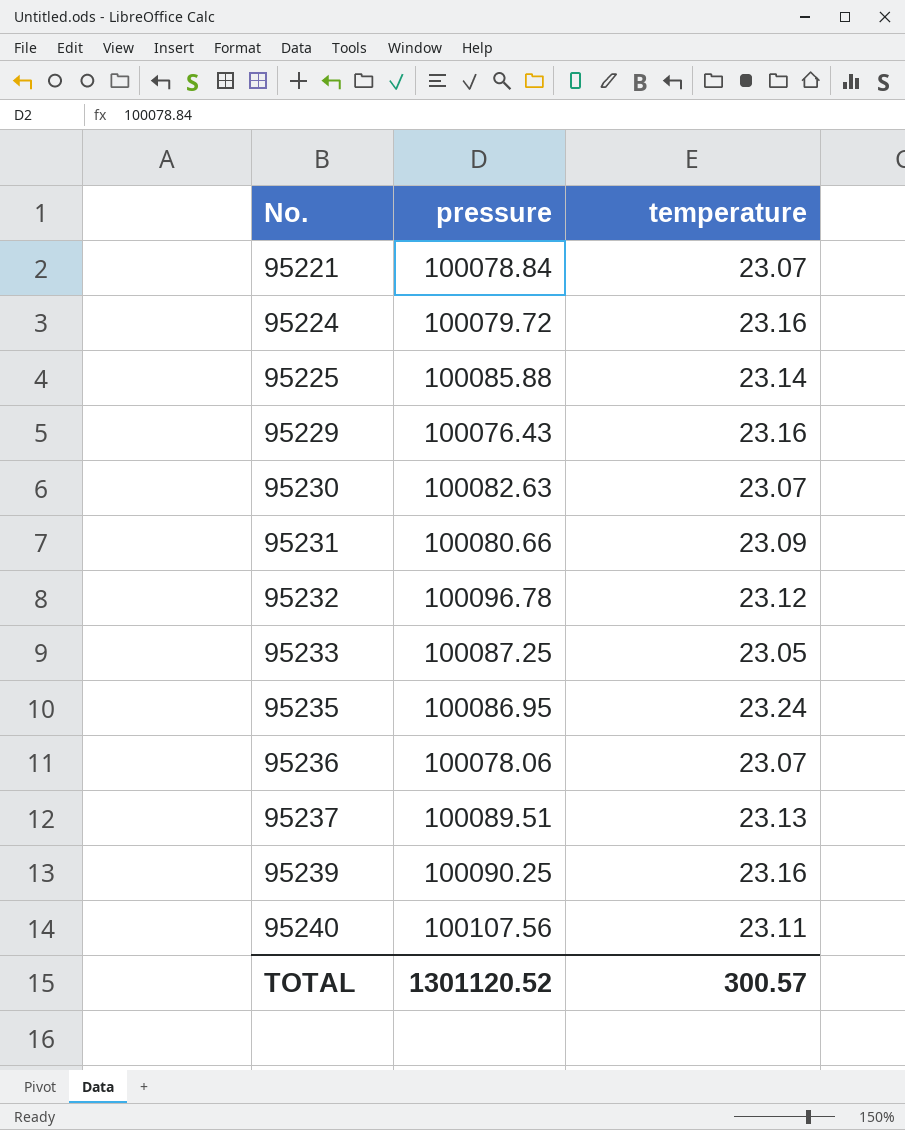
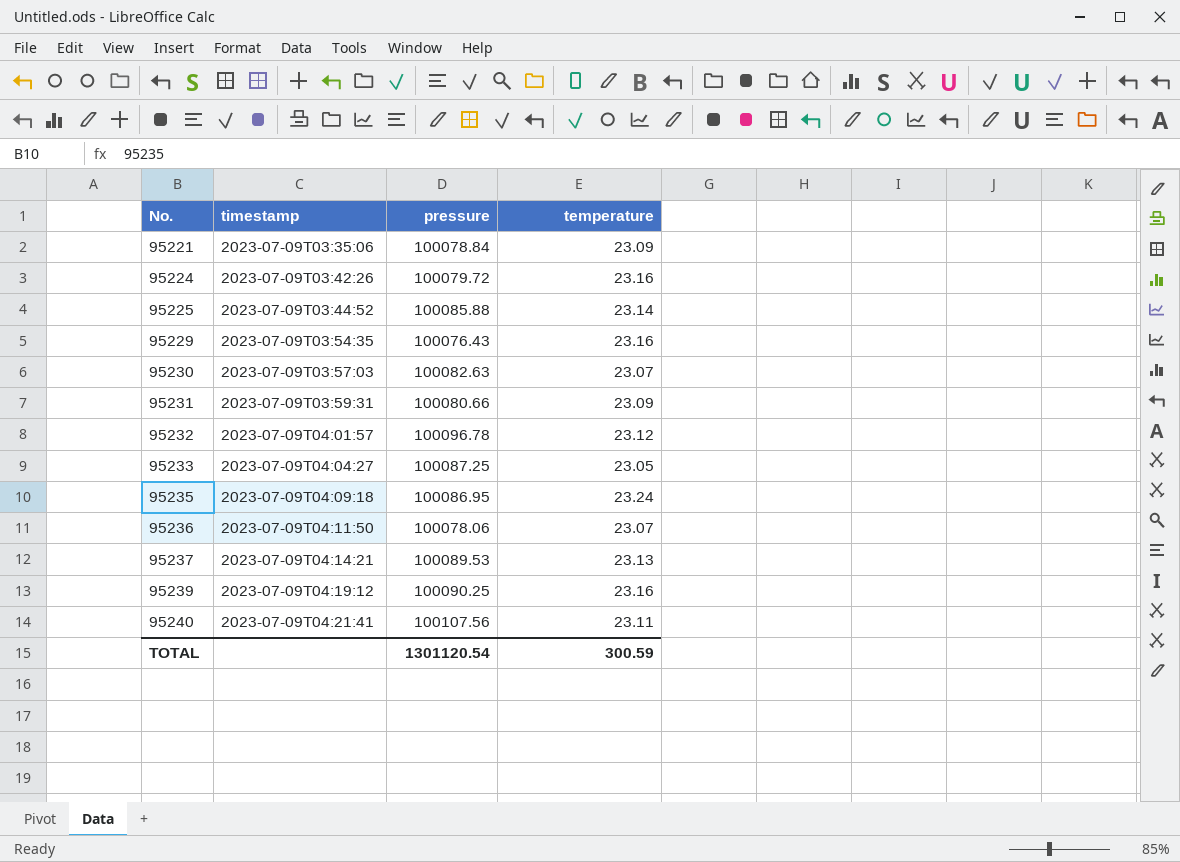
column timestamp | position: none -> 2
95221 | temperature: 23.07 -> 23.09
95237 | pressure: 100089.51 -> 100089.53
TOTAL | pressure: 1301120.52 -> 1301120.54
TOTAL | temperature: 300.57 -> 300.59

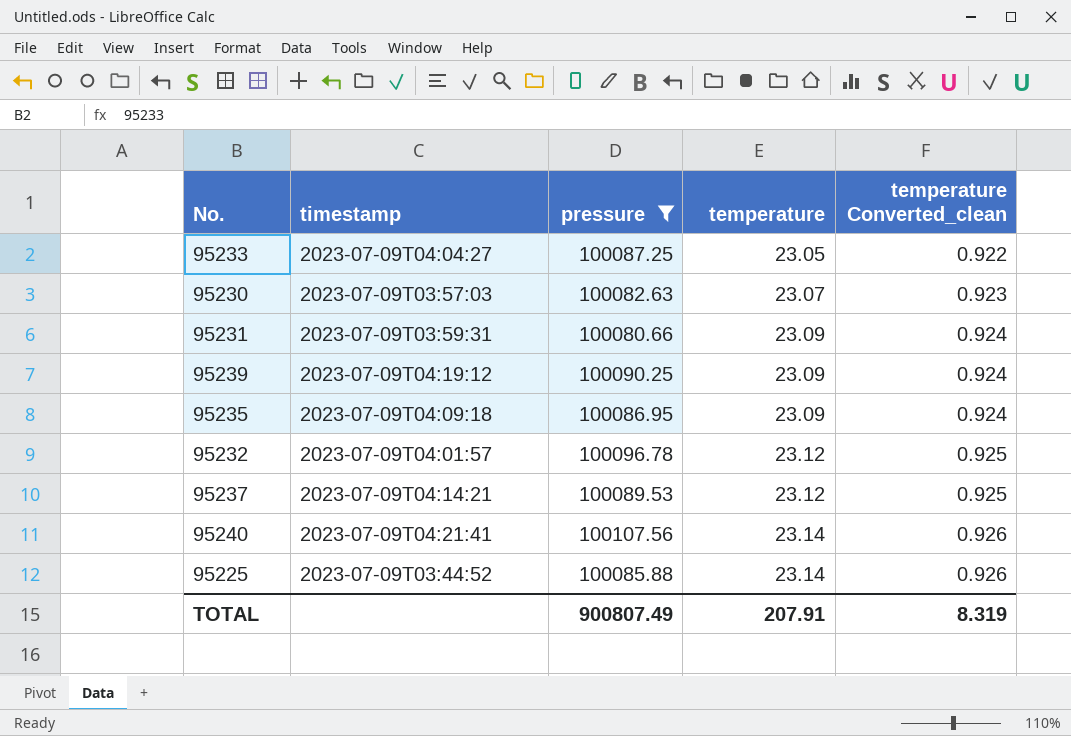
filter: none -> pressure >= 100080.66
row order: No. ascending -> temperature ascending
column temperature Converted_clean | formula: none -> [temperature] * 0.04
95239 | temperature: 23.16 -> 23.09
95235 | temperature: 23.24 -> 23.09
95237 | temperature: 23.13 -> 23.12
95240 | temperature: 23.11 -> 23.14
TOTAL | pressure: 1301120.54 -> 900807.49
TOTAL | temperature: 300.59 -> 207.91

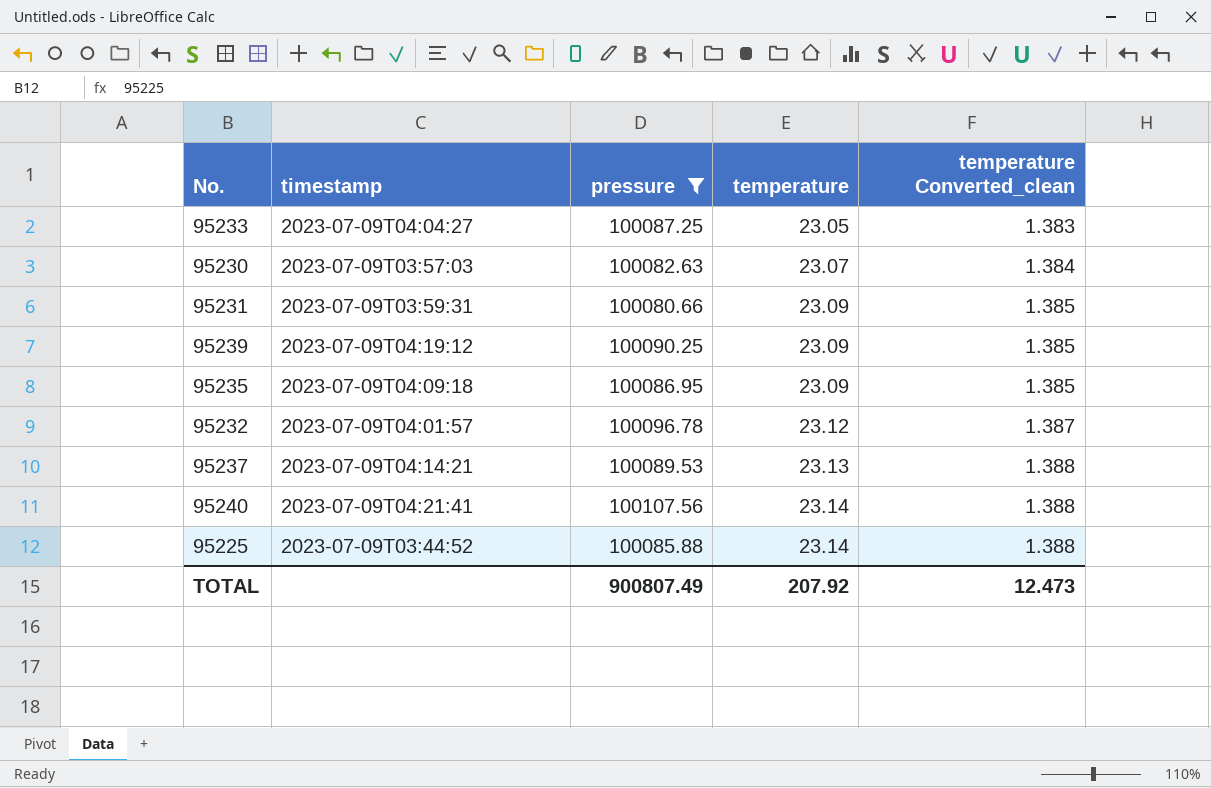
column temperature Converted_clean | formula: [temperature] * 0.04 -> [temperature] * 0.06
95237 | temperature: 23.12 -> 23.13
TOTAL | temperature: 207.91 -> 207.92
TOTAL | temperature Converted_clean: 8.319 -> 12.473

